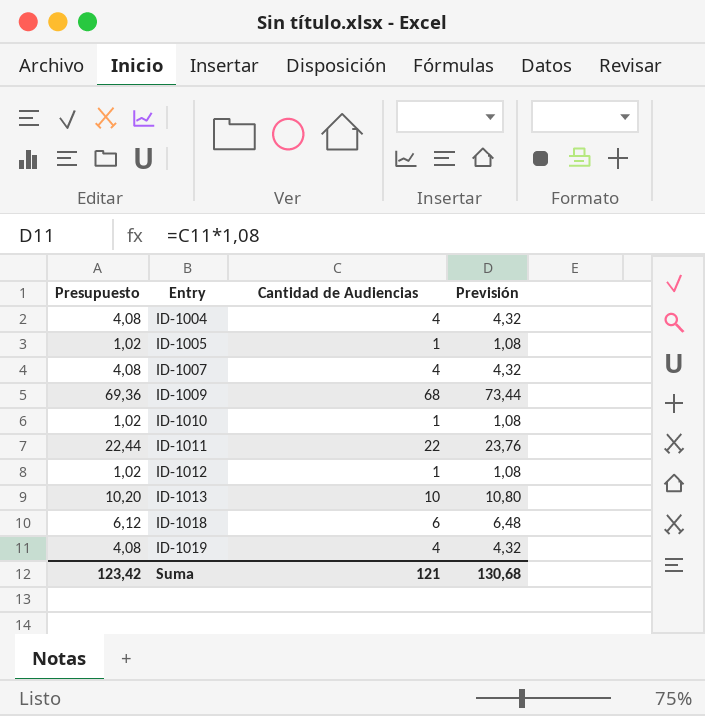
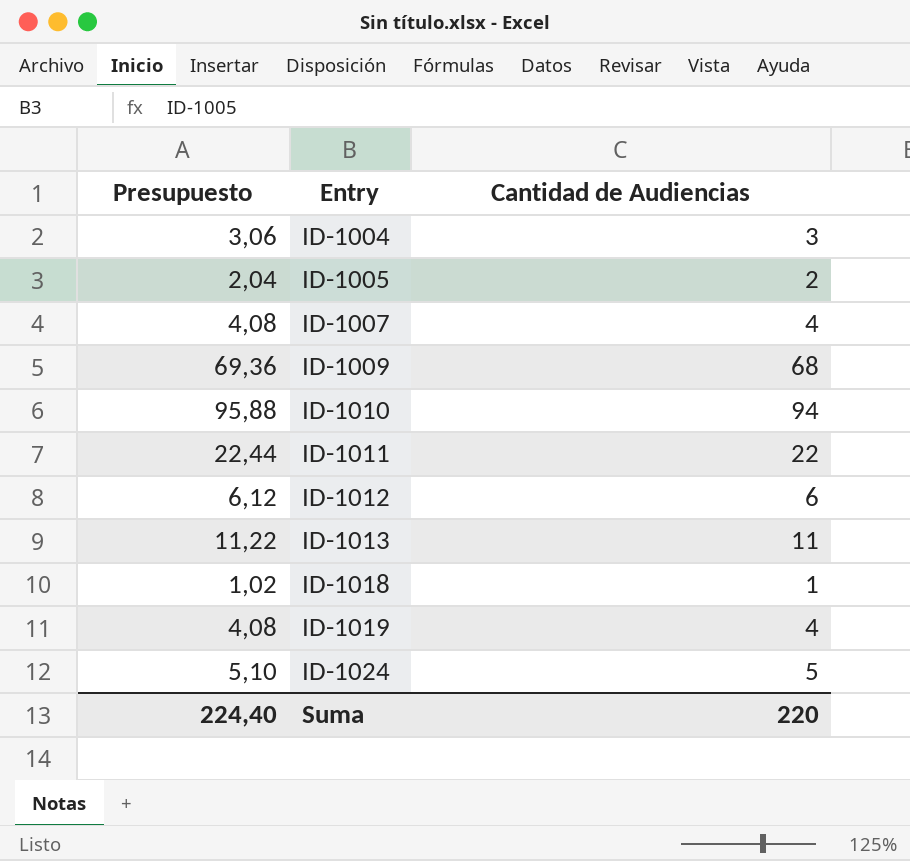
column Previsión | formula: [Cantidad de Audiencias] * 1,08 -> none
ID-1004 | Presupuesto: 4,08 -> 3,06
ID-1004 | Cantidad de Audiencias: 4 -> 3
ID-1005 | Presupuesto: 1,02 -> 2,04
ID-1005 | Cantidad de Audiencias: 1 -> 2
ID-1010 | Presupuesto: 1,02 -> 95,88
ID-1010 | Cantidad de Audiencias: 1 -> 94
ID-1012 | Presupuesto: 1,02 -> 6,12
ID-1012 | Cantidad de Audiencias: 1 -> 6
ID-1013 | Presupuesto: 10,20 -> 11,22
ID-1013 | Cantidad de Audiencias: 10 -> 11
ID-1018 | Presupuesto: 6,12 -> 1,02
ID-1018 | Cantidad de Audiencias: 6 -> 1
row ID-1024: none -> 5,10 | 5
Suma | Presupuesto: 123,42 -> 224,40
Suma | Cantidad de Audiencias: 121 -> 220

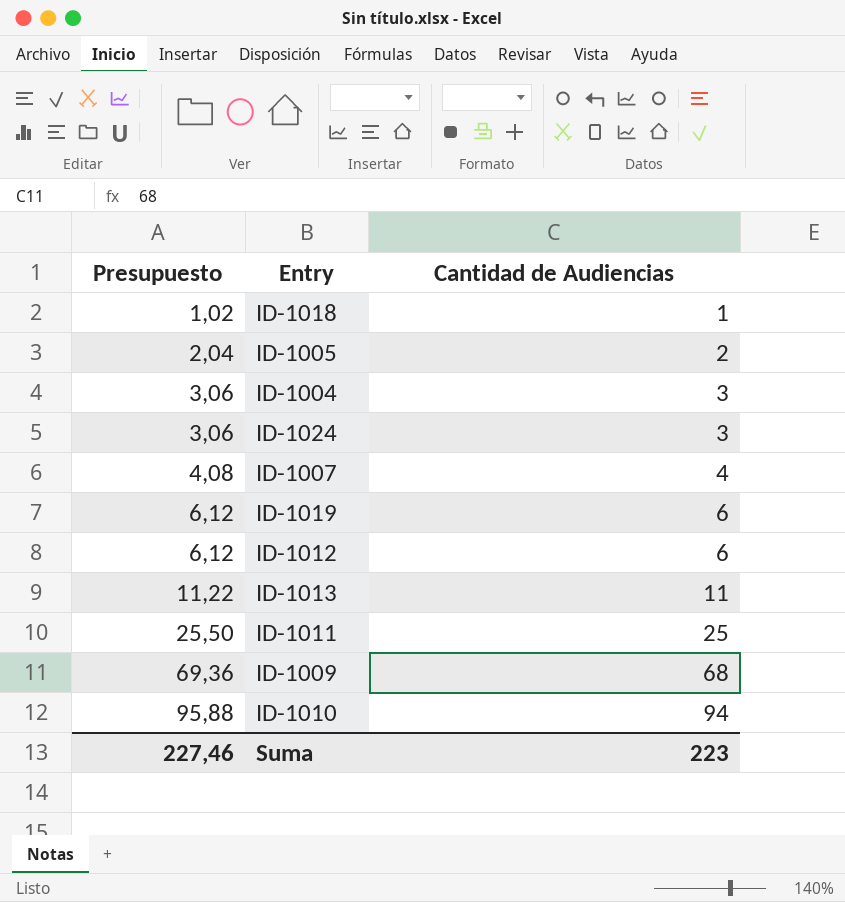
row order: Entry ascending -> Presupuesto ascending
ID-1024 | Presupuesto: 5,10 -> 3,06
ID-1024 | Cantidad de Audiencias: 5 -> 3
ID-1019 | Presupuesto: 4,08 -> 6,12
ID-1019 | Cantidad de Audiencias: 4 -> 6
ID-1011 | Presupuesto: 22,44 -> 25,50
ID-1011 | Cantidad de Audiencias: 22 -> 25
Suma | Presupuesto: 224,40 -> 227,46
Suma | Cantidad de Audiencias: 220 -> 223

